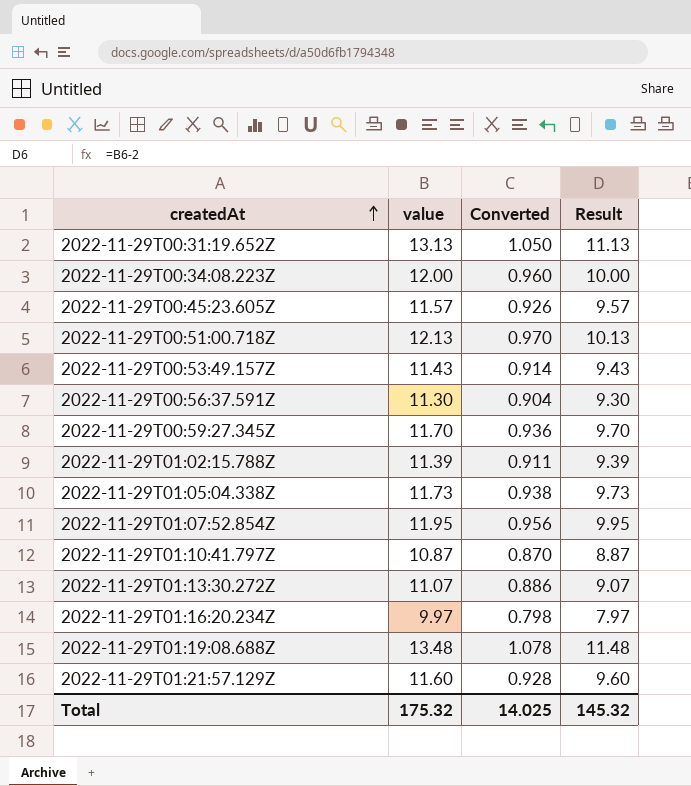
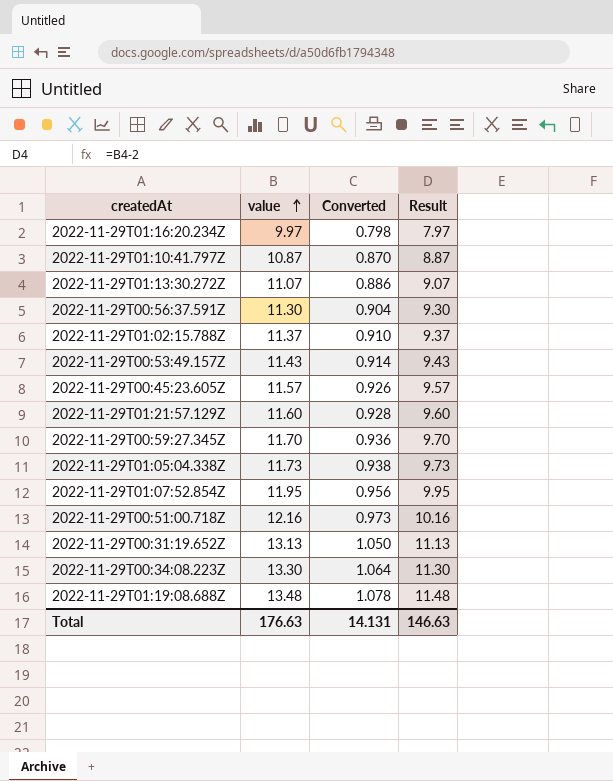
row order: createdAt ascending -> value ascending
2022-11-29T01:02:15.788Z | value: 11.39 -> 11.37
2022-11-29T01:02:15.788Z | Converted: 0.911 -> 0.910
2022-11-29T01:02:15.788Z | Result: 9.39 -> 9.37
2022-11-29T00:51:00.718Z | value: 12.13 -> 12.16
2022-11-29T00:51:00.718Z | Converted: 0.970 -> 0.973
2022-11-29T00:51:00.718Z | Result: 10.13 -> 10.16
2022-11-29T00:34:08.223Z | value: 12.00 -> 13.30
2022-11-29T00:34:08.223Z | Converted: 0.960 -> 1.064
2022-11-29T00:34:08.223Z | Result: 10.00 -> 11.30
Total | value: 175.32 -> 176.63
Total | Converted: 14.025 -> 14.131
Total | Result: 145.32 -> 146.63

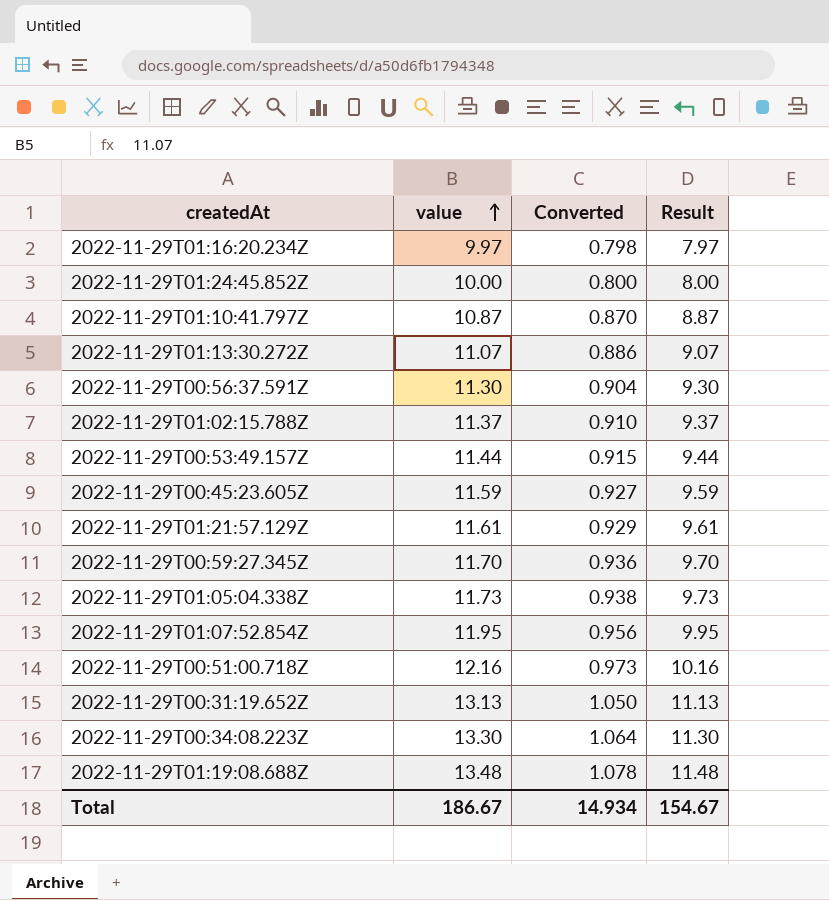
row 2022-11-29T01:24:45.852Z: none -> 10.00 | 0.800 | 8.00
2022-11-29T00:53:49.157Z | value: 11.43 -> 11.44
2022-11-29T00:53:49.157Z | Converted: 0.914 -> 0.915
2022-11-29T00:53:49.157Z | Result: 9.43 -> 9.44
2022-11-29T00:45:23.605Z | value: 11.57 -> 11.59
2022-11-29T00:45:23.605Z | Converted: 0.926 -> 0.927
2022-11-29T00:45:23.605Z | Result: 9.57 -> 9.59
2022-11-29T01:21:57.129Z | value: 11.60 -> 11.61
2022-11-29T01:21:57.129Z | Converted: 0.928 -> 0.929
2022-11-29T01:21:57.129Z | Result: 9.60 -> 9.61
Total | value: 176.63 -> 186.67
Total | Converted: 14.131 -> 14.934
Total | Result: 146.63 -> 154.67

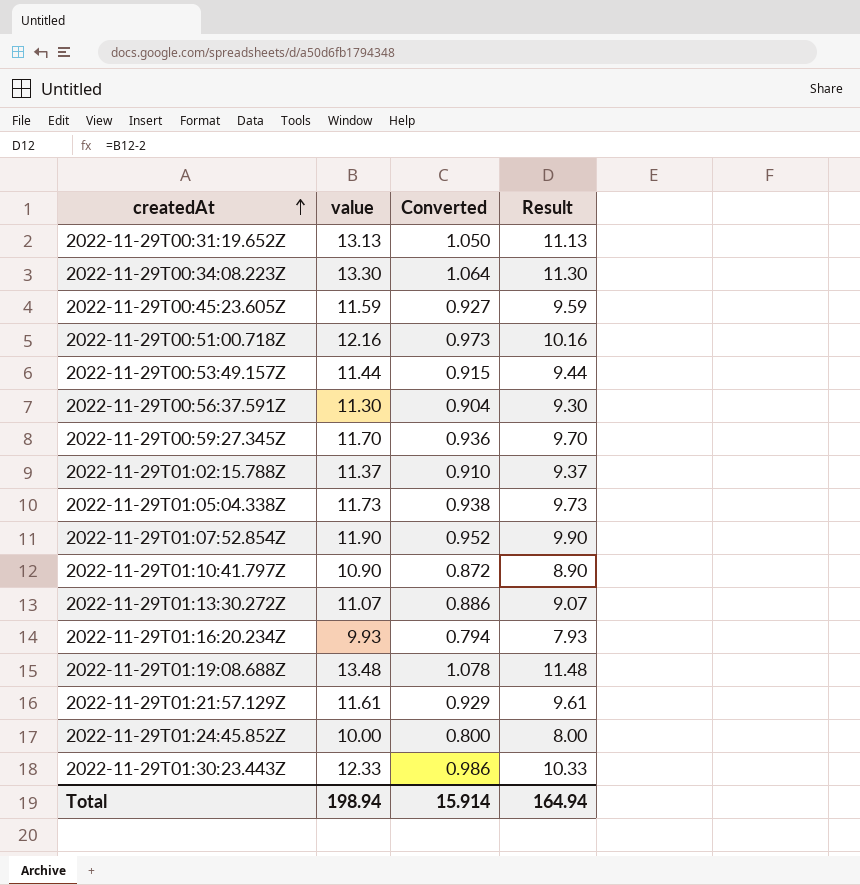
row order: value ascending -> createdAt ascending
2022-11-29T01:07:52.854Z | value: 11.95 -> 11.90
2022-11-29T01:07:52.854Z | Converted: 0.956 -> 0.952
2022-11-29T01:07:52.854Z | Result: 9.95 -> 9.90
2022-11-29T01:10:41.797Z | value: 10.87 -> 10.90
2022-11-29T01:10:41.797Z | Converted: 0.870 -> 0.872
2022-11-29T01:10:41.797Z | Result: 8.87 -> 8.90
2022-11-29T01:16:20.234Z | value: 9.97 -> 9.93
2022-11-29T01:16:20.234Z | Converted: 0.798 -> 0.794
2022-11-29T01:16:20.234Z | Result: 7.97 -> 7.93
row 2022-11-29T01:30:23.443Z: none -> 12.33 | 0.986 | 10.33
Total | value: 186.67 -> 198.94
Total | Converted: 14.934 -> 15.914
Total | Result: 154.67 -> 164.94

